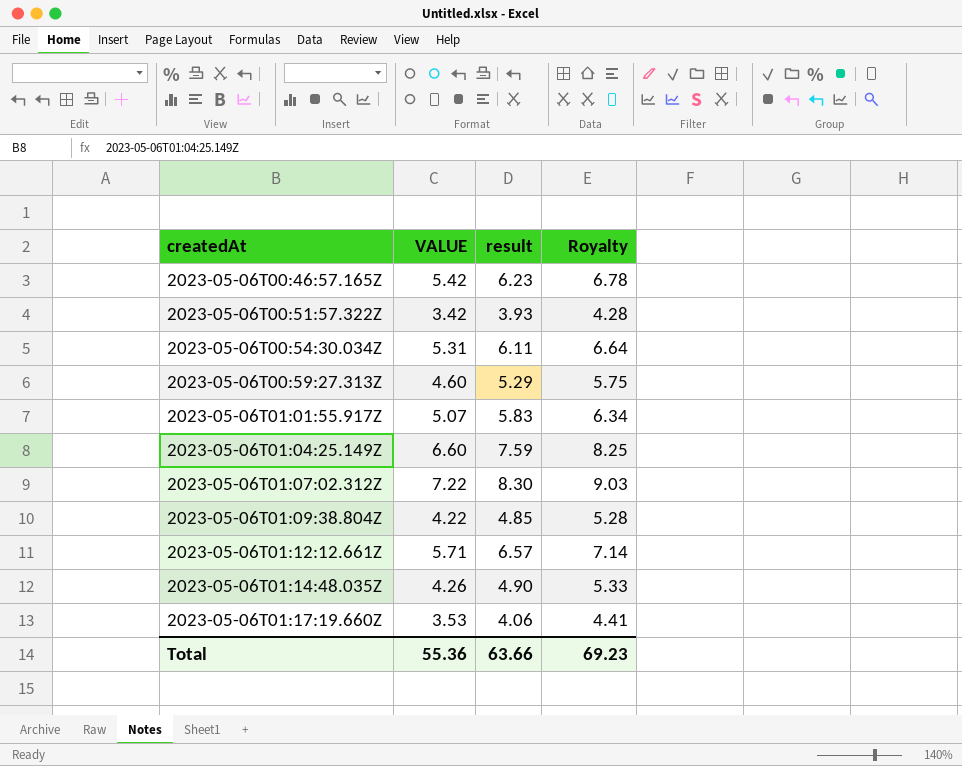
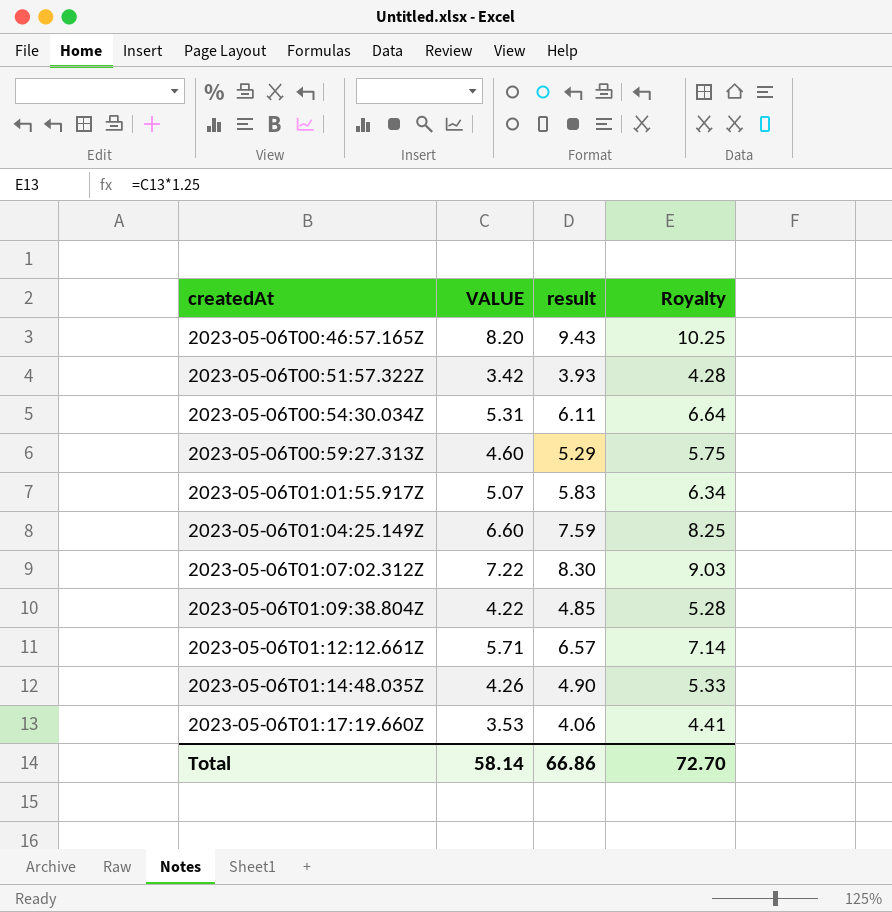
2023-05-06T00:46:57.165Z | VALUE: 5.42 -> 8.20
2023-05-06T00:46:57.165Z | result: 6.23 -> 9.43
2023-05-06T00:46:57.165Z | Royalty: 6.78 -> 10.25
Total | VALUE: 55.36 -> 58.14
Total | result: 63.66 -> 66.86
Total | Royalty: 69.23 -> 72.70

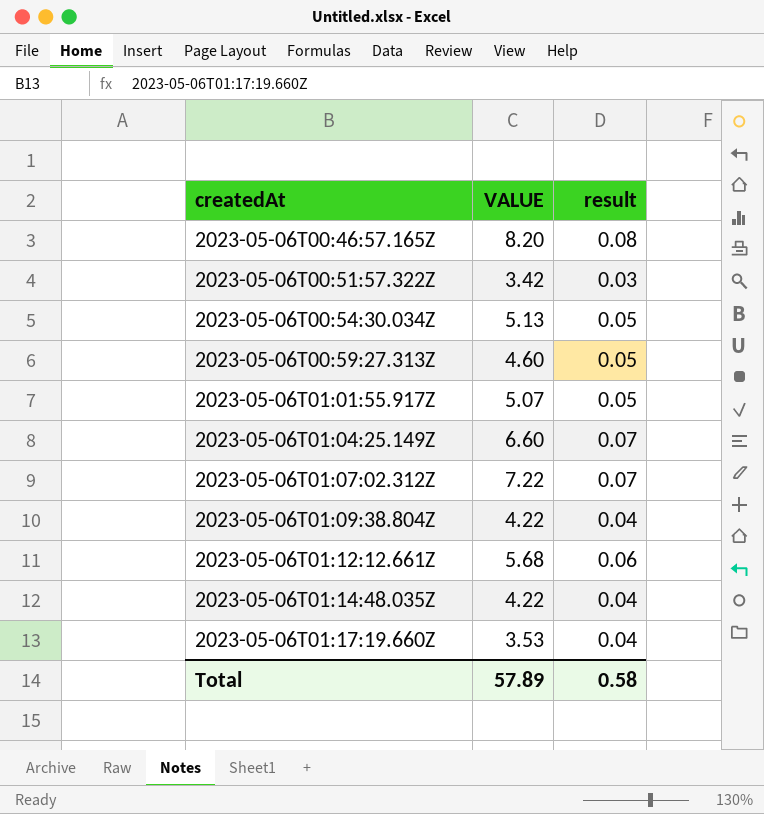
column Royalty | formula: [VALUE] * 1.25 -> none
column result | formula: [VALUE] * 1.15 -> [VALUE] * 0.01
2023-05-06T00:54:30.034Z | VALUE: 5.31 -> 5.13
2023-05-06T01:12:12.661Z | VALUE: 5.71 -> 5.68
2023-05-06T01:14:48.035Z | VALUE: 4.26 -> 4.22
Total | VALUE: 58.14 -> 57.89
Total | result: 66.86 -> 0.58

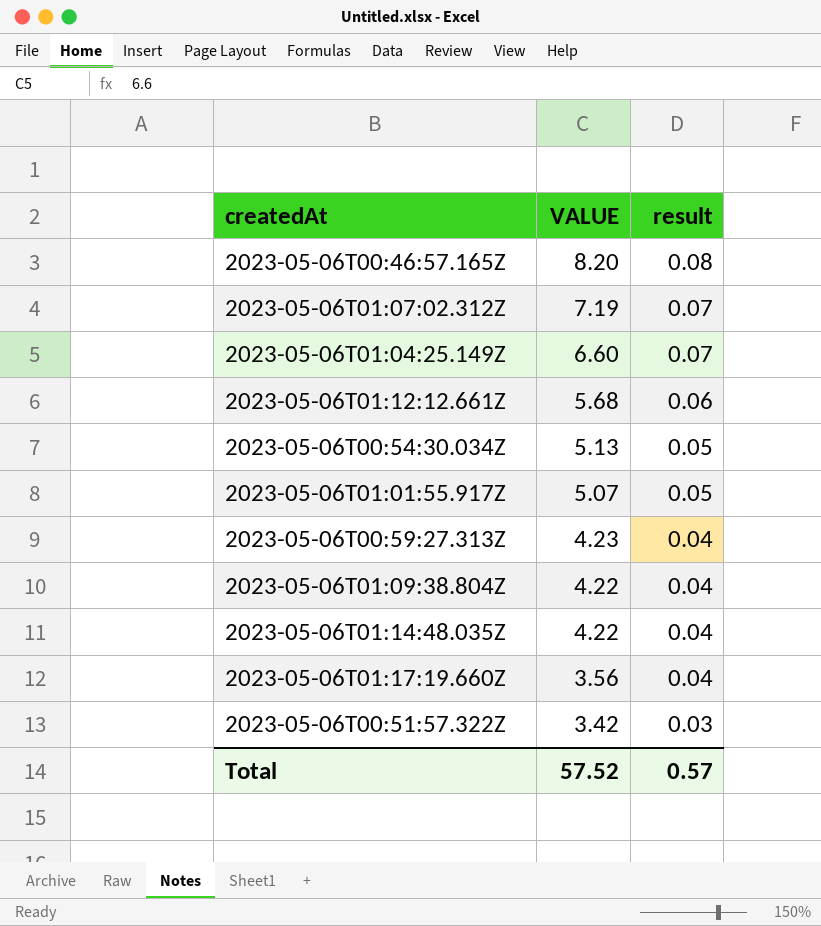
row order: createdAt ascending -> VALUE descending
2023-05-06T01:07:02.312Z | VALUE: 7.22 -> 7.19
2023-05-06T00:59:27.313Z | VALUE: 4.60 -> 4.23
2023-05-06T00:59:27.313Z | result: 0.05 -> 0.04
2023-05-06T01:17:19.660Z | VALUE: 3.53 -> 3.56
Total | VALUE: 57.89 -> 57.52
Total | result: 0.58 -> 0.57

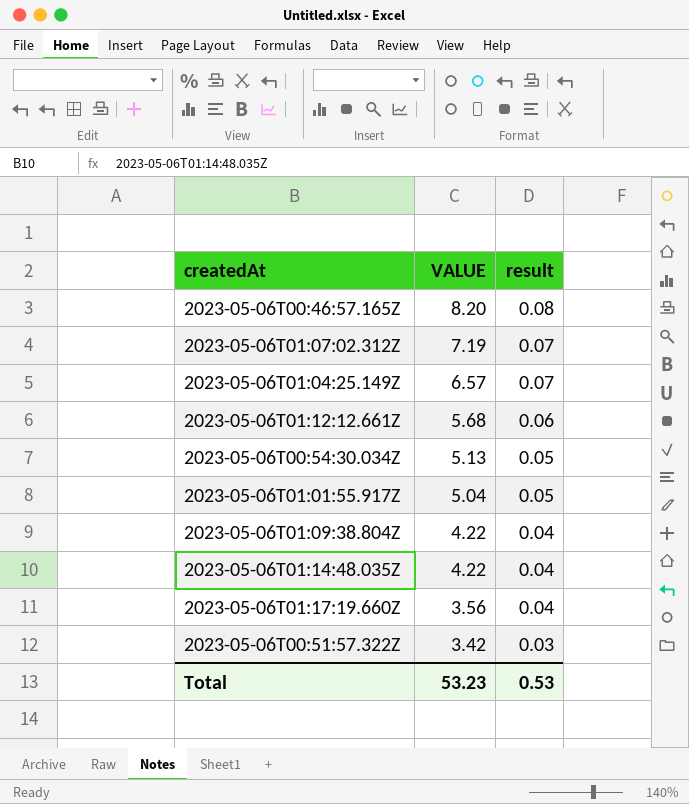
row 2023-05-06T00:59:27.313Z: 4.23 | 0.04 -> none
2023-05-06T01:04:25.149Z | VALUE: 6.60 -> 6.57
2023-05-06T01:01:55.917Z | VALUE: 5.07 -> 5.04
Total | VALUE: 57.52 -> 53.23
Total | result: 0.57 -> 0.53

